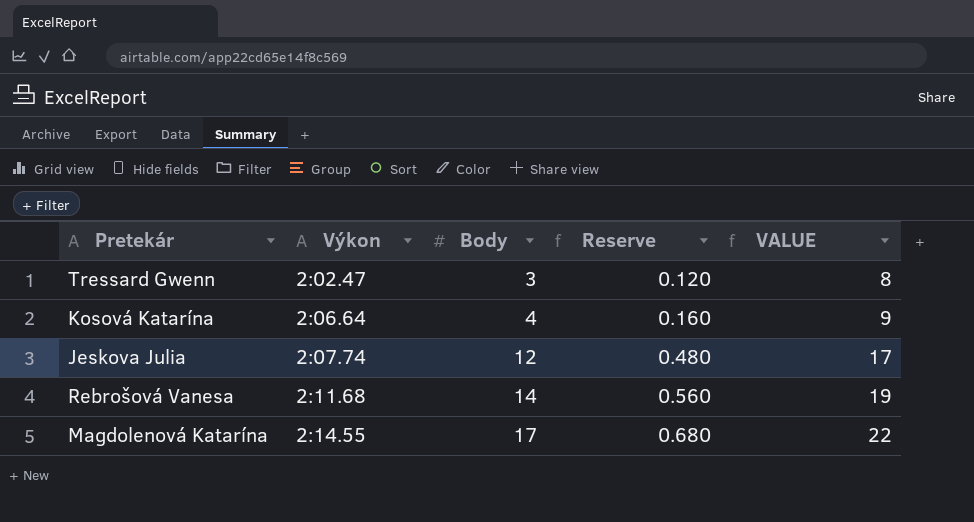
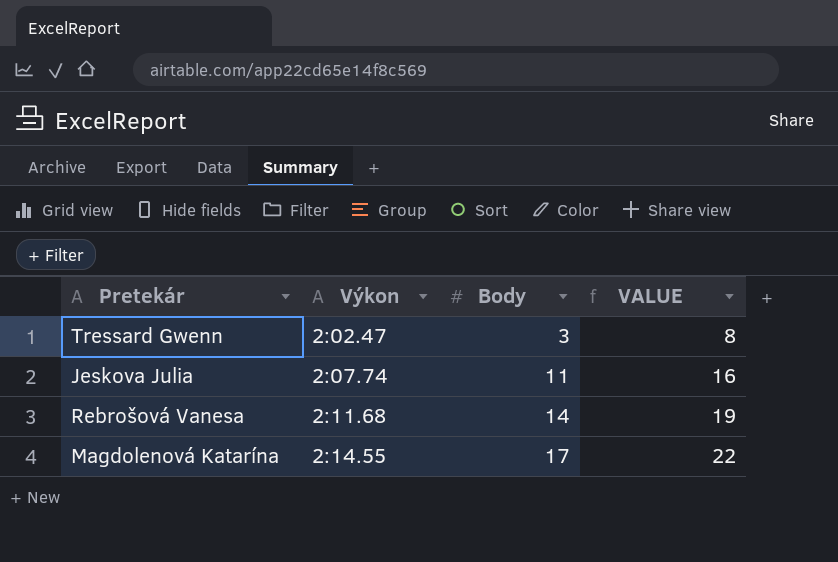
column Reserve | formula: [Body] * 0.04 -> none
row Kosová Katarína: 2:06.64 | 4 | 0.160 | 9 -> none
Jeskova Julia | Body: 12 -> 11
Jeskova Julia | VALUE: 17 -> 16

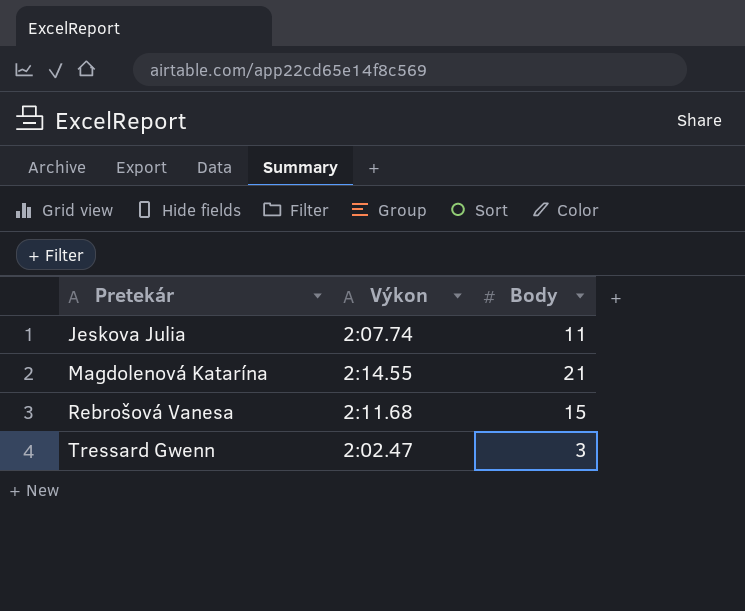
row order: Výkon ascending -> Pretekár ascending
column VALUE | formula: [Body] + 5 -> none
Magdolenová Katarína | Body: 17 -> 21
Rebrošová Vanesa | Body: 14 -> 15

